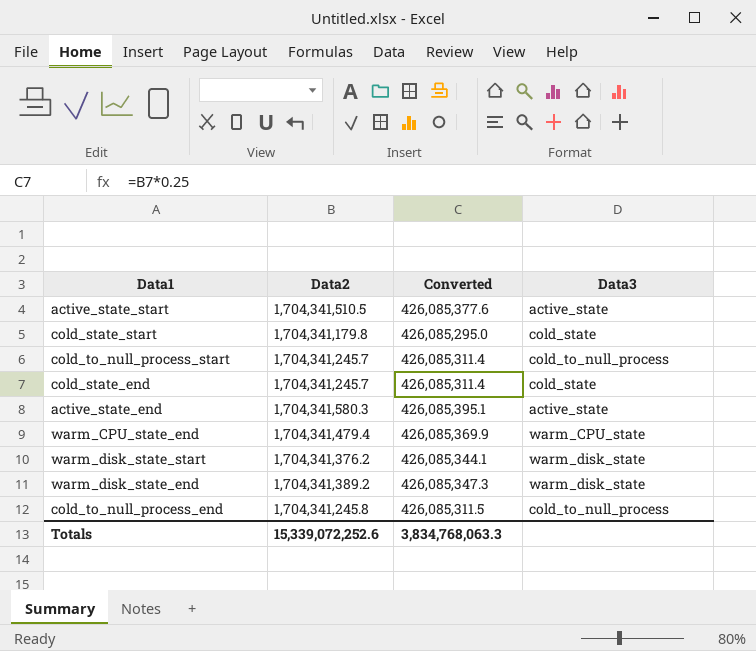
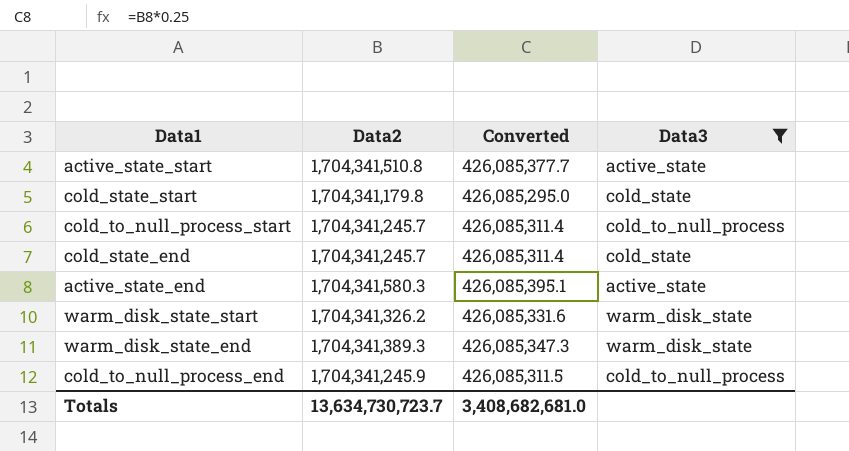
filter: none -> Data3 != warm_CPU_state
active_state_start | Data2: 1,704,341,510.5 -> 1,704,341,510.8
active_state_start | Converted: 426,085,377.6 -> 426,085,377.7
warm_disk_state_start | Data2: 1,704,341,376.2 -> 1,704,341,326.2
warm_disk_state_start | Converted: 426,085,344.1 -> 426,085,331.6
warm_disk_state_end | Data2: 1,704,341,389.2 -> 1,704,341,389.3
cold_to_null_process_end | Data2: 1,704,341,245.8 -> 1,704,341,245.9
Totals | Data2: 15,339,072,252.6 -> 13,634,730,723.7
Totals | Converted: 3,834,768,063.3 -> 3,408,682,681.0

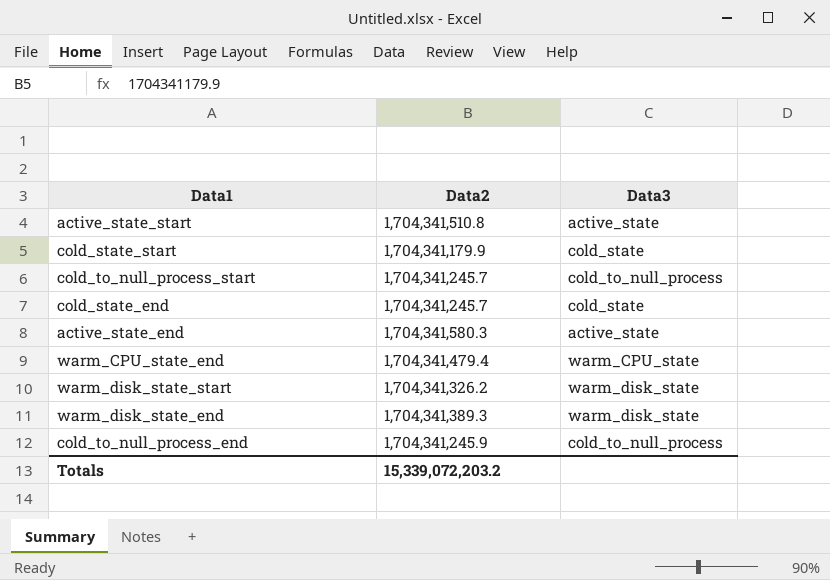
filter: Data3 != warm_CPU_state -> none
column Converted | formula: [Data2] * 0.25 -> none
cold_state_start | Data2: 1,704,341,179.8 -> 1,704,341,179.9
Totals | Data2: 13,634,730,723.7 -> 15,339,072,203.2

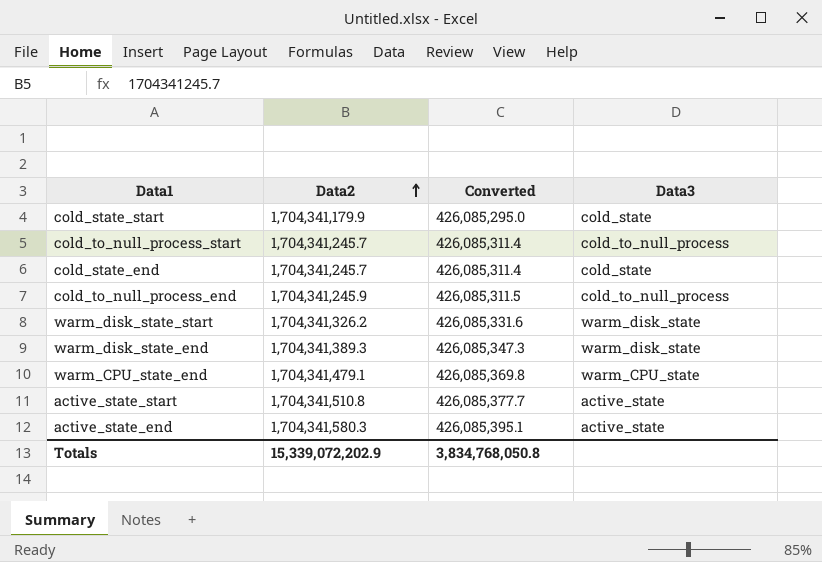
row order: none -> Data2 ascending
column Converted | formula: none -> [Data2] * 0.25
warm_CPU_state_end | Data2: 1,704,341,479.4 -> 1,704,341,479.1
Totals | Data2: 15,339,072,203.2 -> 15,339,072,202.9

